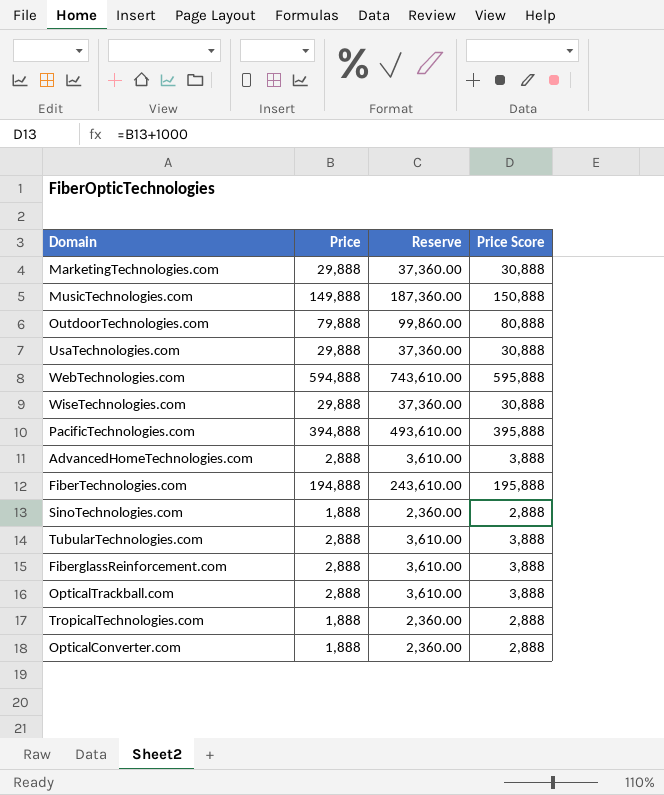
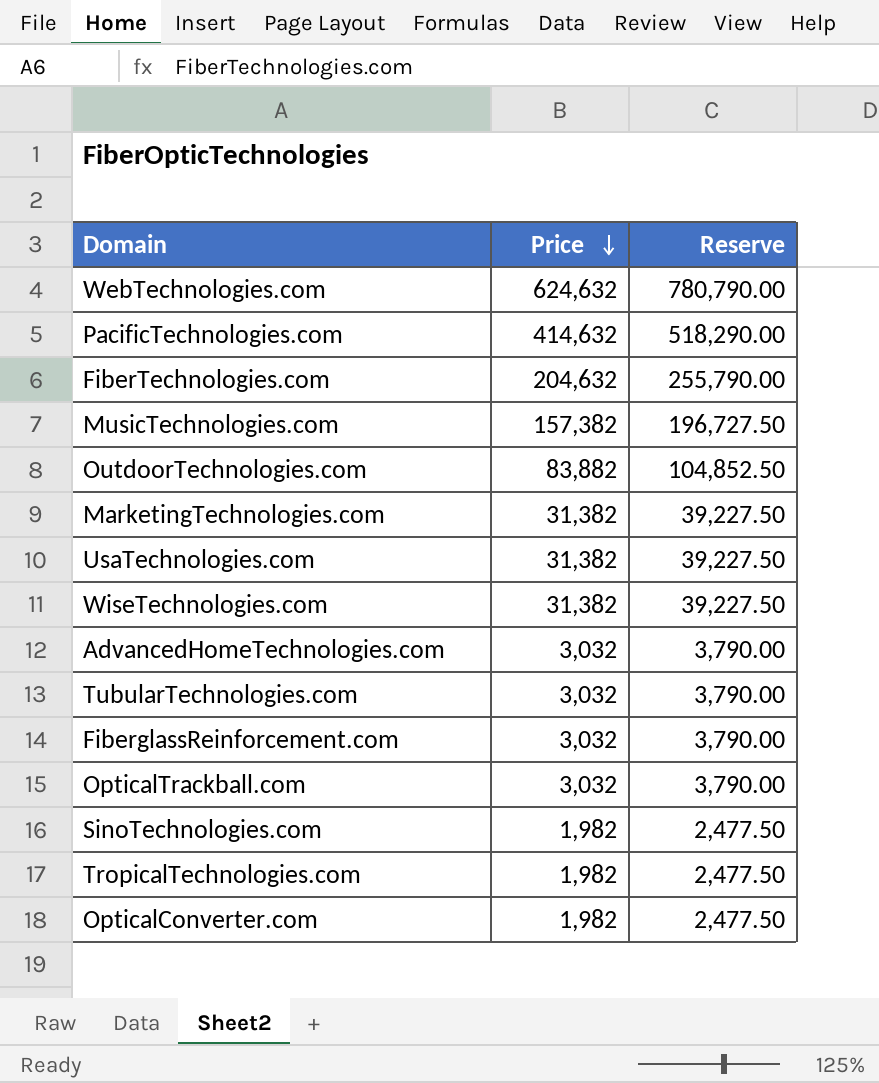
row order: none -> Price descending
column Price Score | formula: [Price] + 1000 -> none
WebTechnologies.com | Price: 594,888 -> 624,632
WebTechnologies.com | Reserve: 743,610.00 -> 780,790.00
PacificTechnologies.com | Price: 394,888 -> 414,632
PacificTechnologies.com | Reserve: 493,610.00 -> 518,290.00
FiberTechnologies.com | Price: 194,888 -> 204,632
FiberTechnologies.com | Reserve: 243,610.00 -> 255,790.00
MusicTechnologies.com | Price: 149,888 -> 157,382
MusicTechnologies.com | Reserve: 187,360.00 -> 196,727.50
OutdoorTechnologies.com | Price: 79,888 -> 83,882
OutdoorTechnologies.com | Reserve: 99,860.00 -> 104,852.50
MarketingTechnologies.com | Price: 29,888 -> 31,382
MarketingTechnologies.com | Reserve: 37,360.00 -> 39,227.50
UsaTechnologies.com | Price: 29,888 -> 31,382
UsaTechnologies.com | Reserve: 37,360.00 -> 39,227.50
WiseTechnologies.com | Price: 29,888 -> 31,382
WiseTechnologies.com | Reserve: 37,360.00 -> 39,227.50
AdvancedHomeTechnologies.com | Price: 2,888 -> 3,032
AdvancedHomeTechnologies.com | Reserve: 3,610.00 -> 3,790.00
TubularTechnologies.com | Price: 2,888 -> 3,032
TubularTechnologies.com | Reserve: 3,610.00 -> 3,790.00
FiberglassReinforcement.com | Price: 2,888 -> 3,032
FiberglassReinforcement.com | Reserve: 3,610.00 -> 3,790.00
OpticalTrackball.com | Price: 2,888 -> 3,032
OpticalTrackball.com | Reserve: 3,610.00 -> 3,790.00
SinoTechnologies.com | Price: 1,888 -> 1,982
SinoTechnologies.com | Reserve: 2,360.00 -> 2,477.50
TropicalTechnologies.com | Price: 1,888 -> 1,982
TropicalTechnologies.com | Reserve: 2,360.00 -> 2,477.50
OpticalConverter.com | Price: 1,888 -> 1,982
OpticalConverter.com | Reserve: 2,360.00 -> 2,477.50

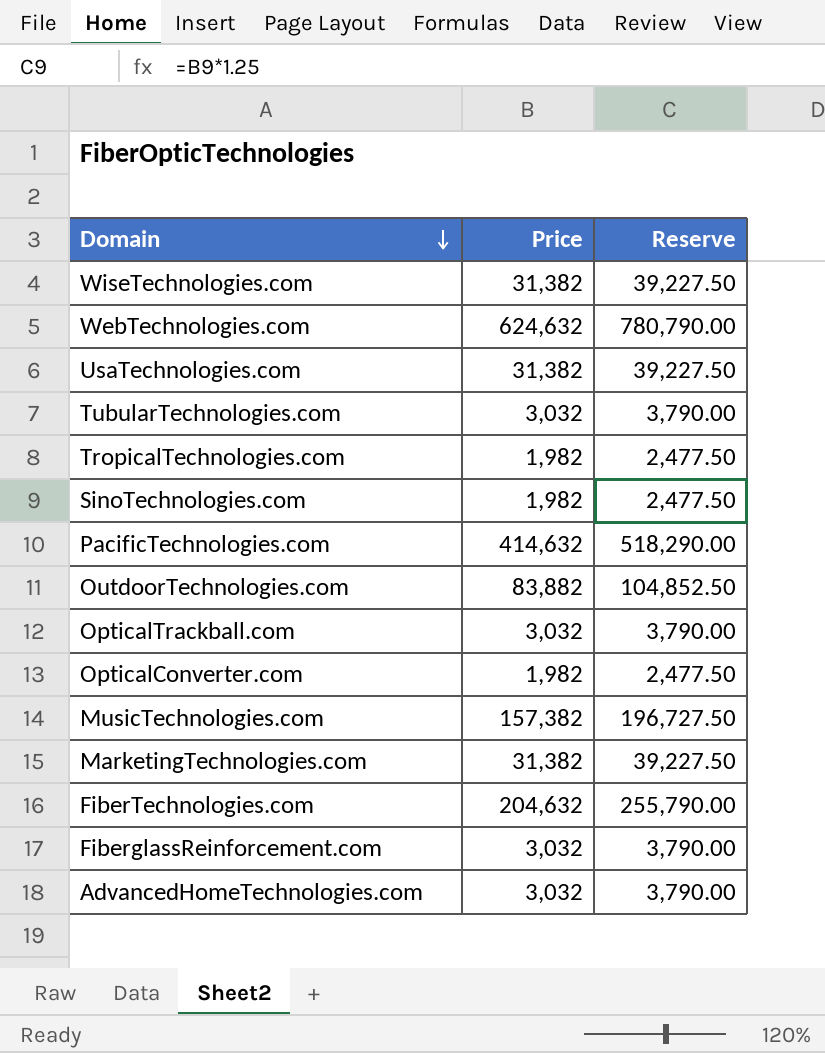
row order: Price descending -> Domain descending

